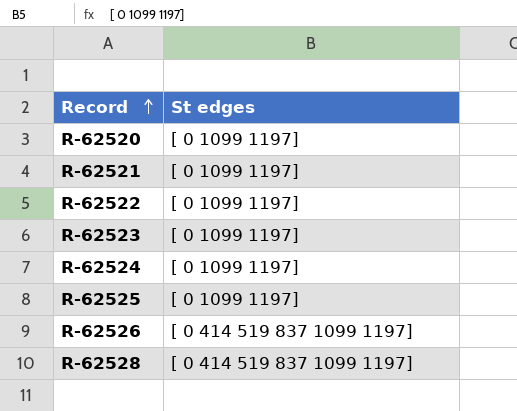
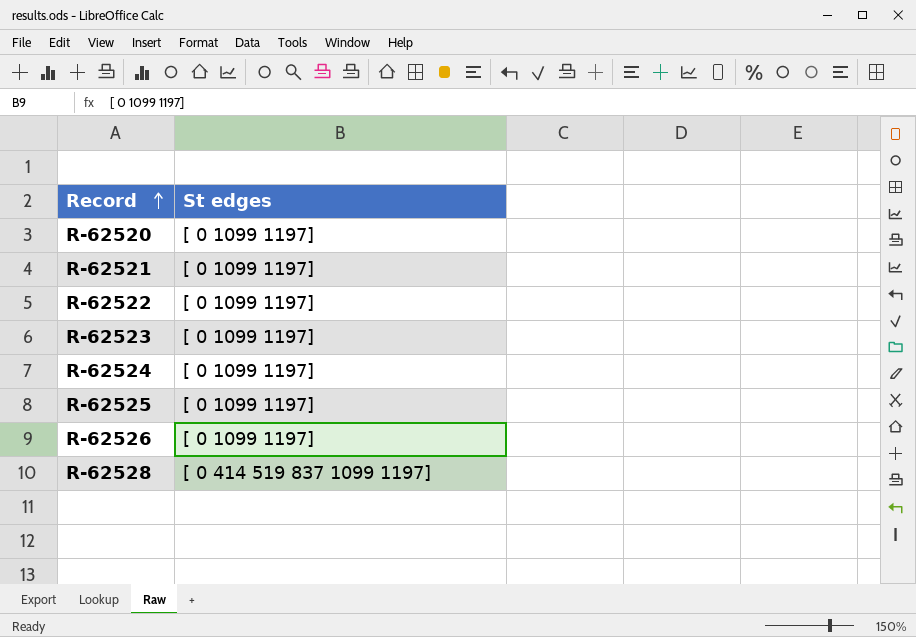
R-62526 | St edges: [ 0 414 519 837 1099 1197] -> [ 0 1099 1197]

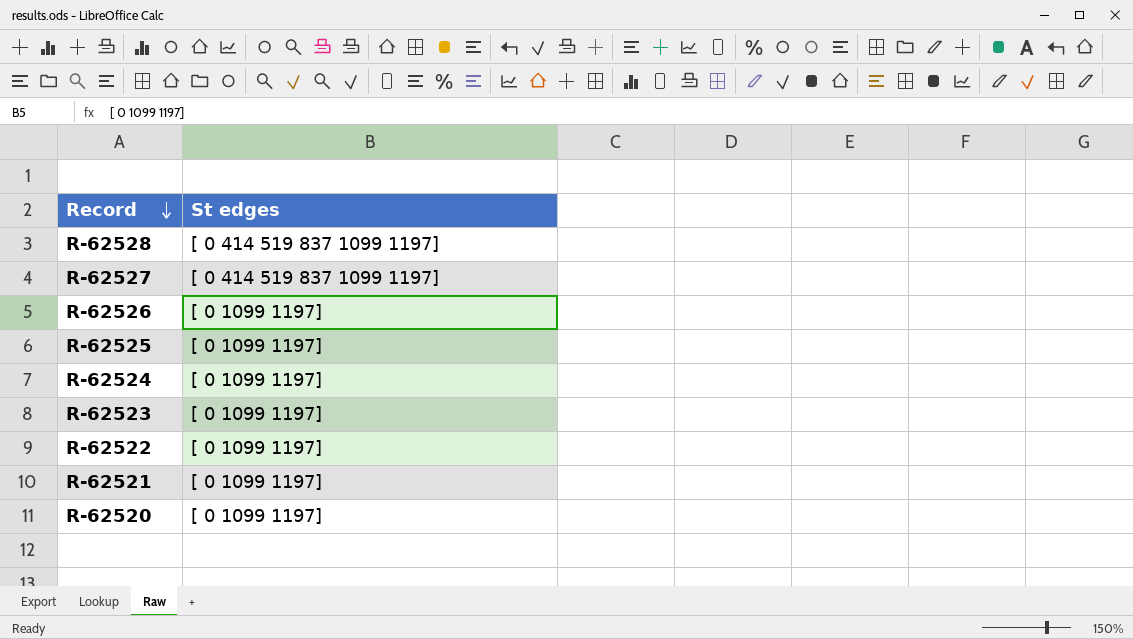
row order: Record ascending -> Record descending
row R-62527: none -> [ 0 414 519 837 1099 1197]

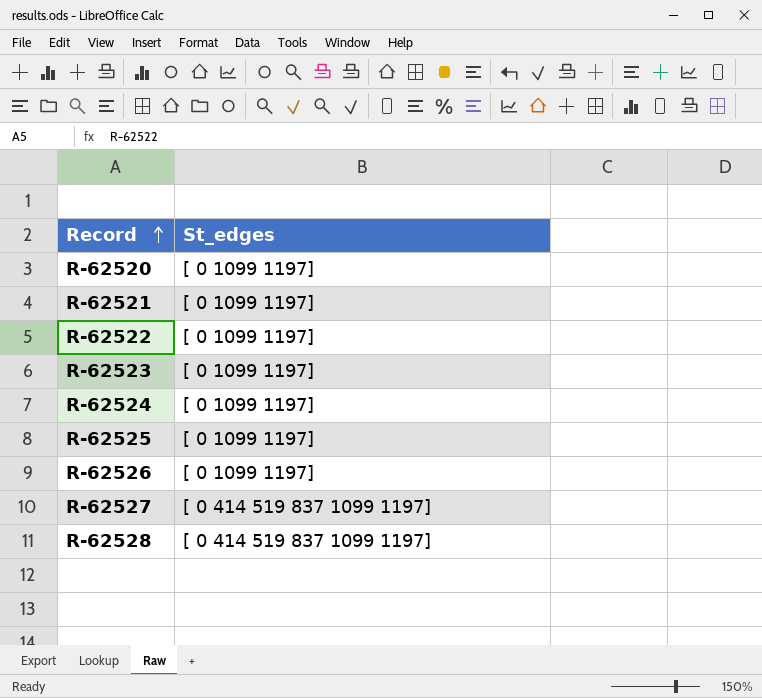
row order: Record descending -> Record ascending
column name: St edges -> St_edges

